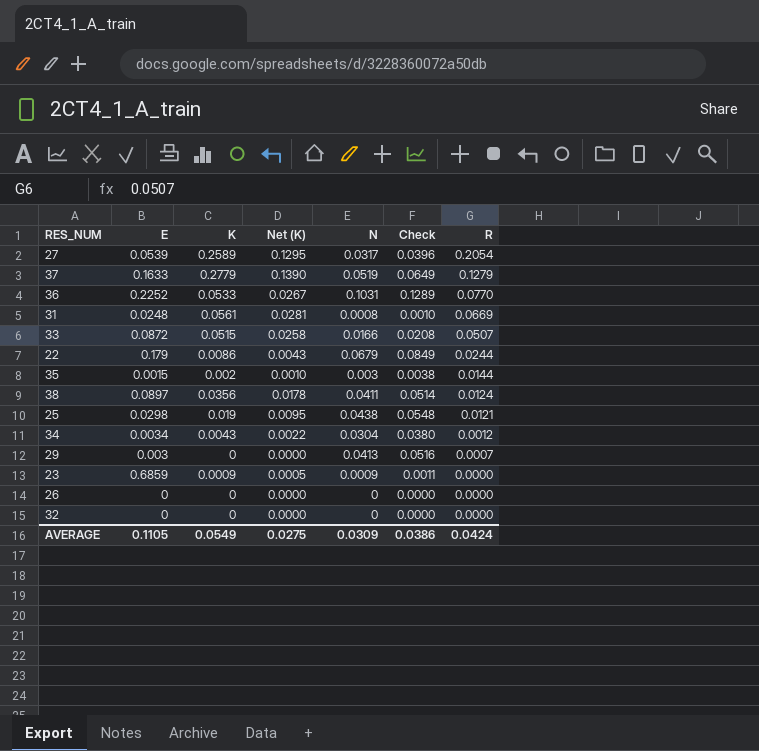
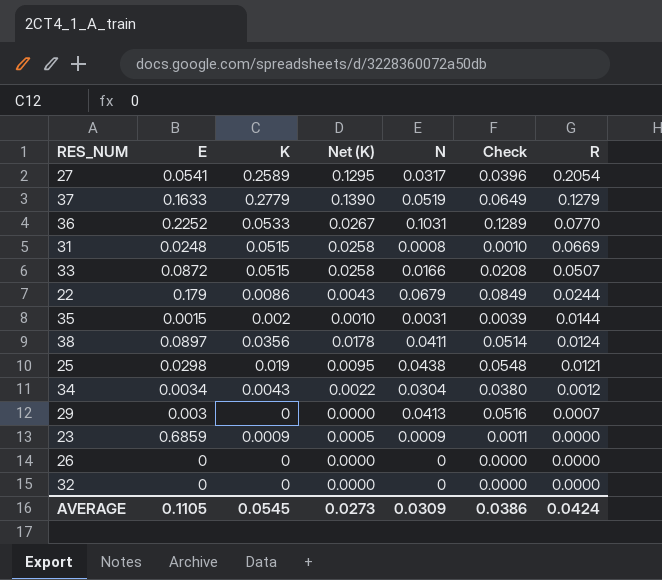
27 | E: 0.0539 -> 0.0541
31 | K: 0.0561 -> 0.0515
31 | Net (K): 0.0281 -> 0.0258
35 | N: 0.003 -> 0.0031
35 | Check: 0.0038 -> 0.0039
AVERAGE | K: 0.0549 -> 0.0545
AVERAGE | Net (K): 0.0275 -> 0.0273

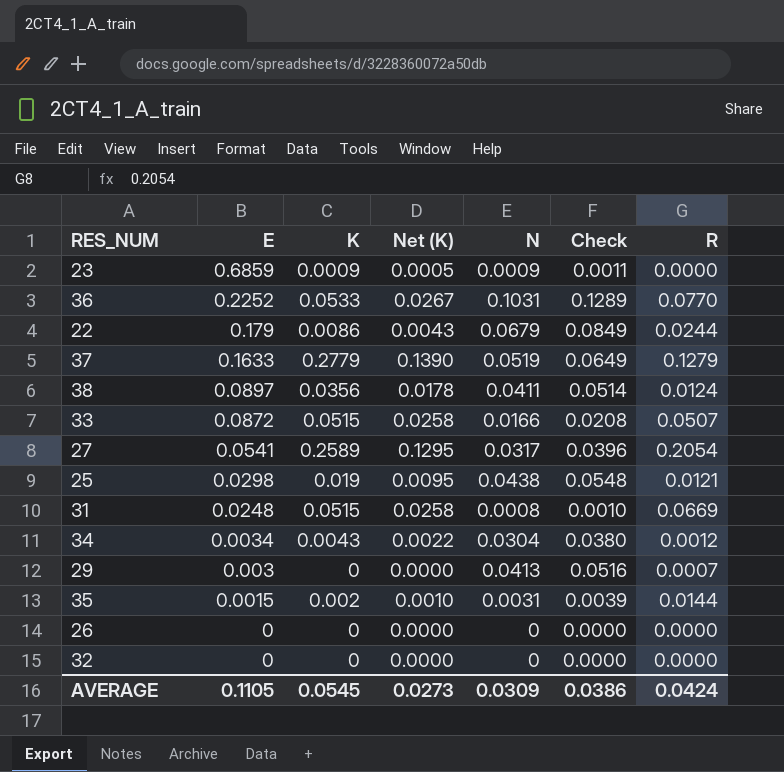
row order: R descending -> E descending

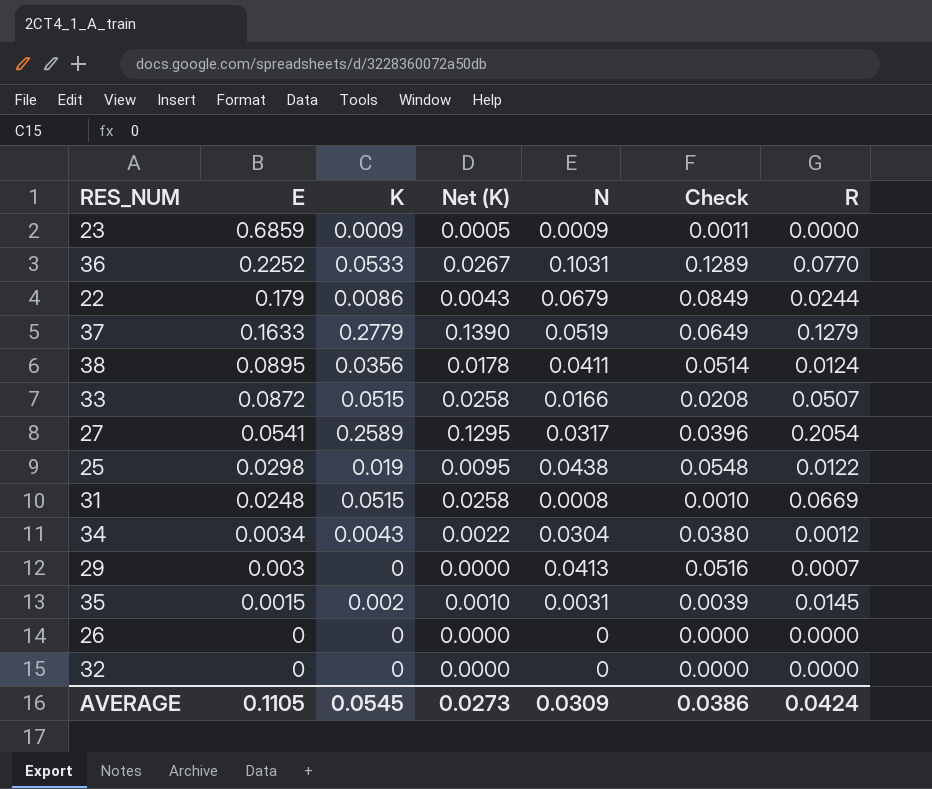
38 | E: 0.0897 -> 0.0895
25 | R: 0.0121 -> 0.0122
35 | R: 0.0144 -> 0.0145

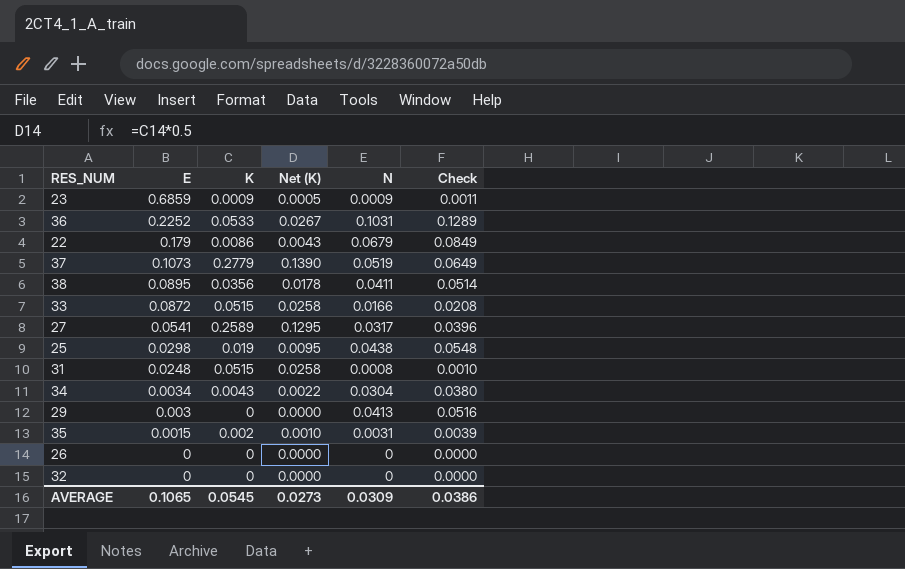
column R | position: 7 -> none
37 | E: 0.1633 -> 0.1073
AVERAGE | E: 0.1105 -> 0.1065

